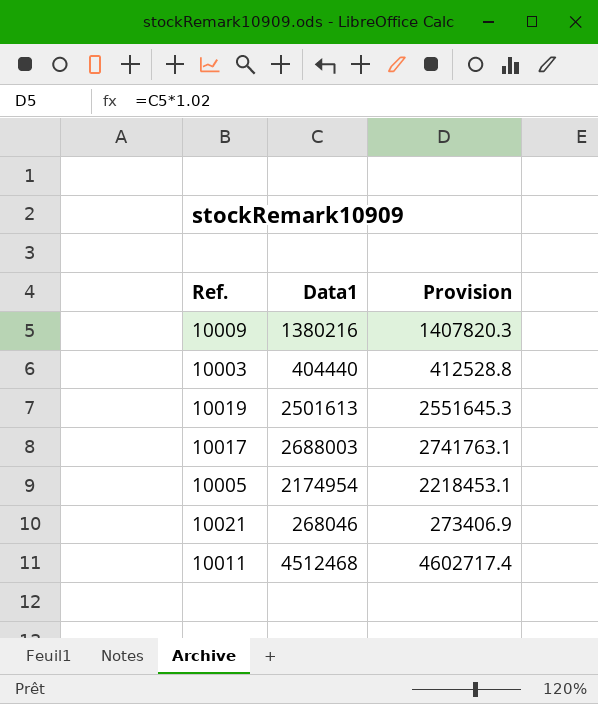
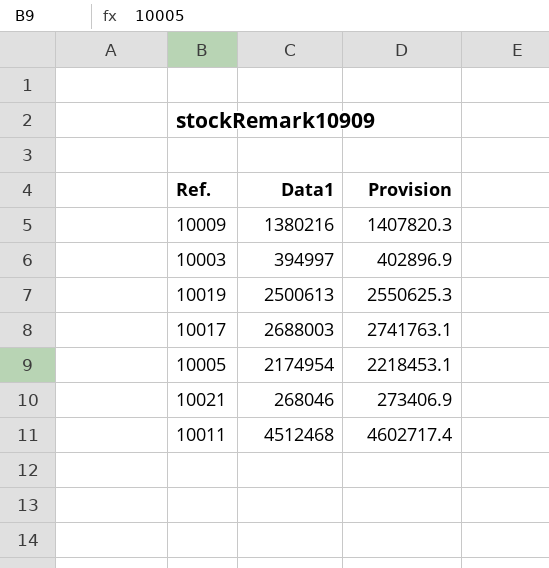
10003 | Data1: 404440 -> 394997
10003 | Provision: 412528.8 -> 402896.9
10019 | Data1: 2501613 -> 2500613
10019 | Provision: 2551645.3 -> 2550625.3

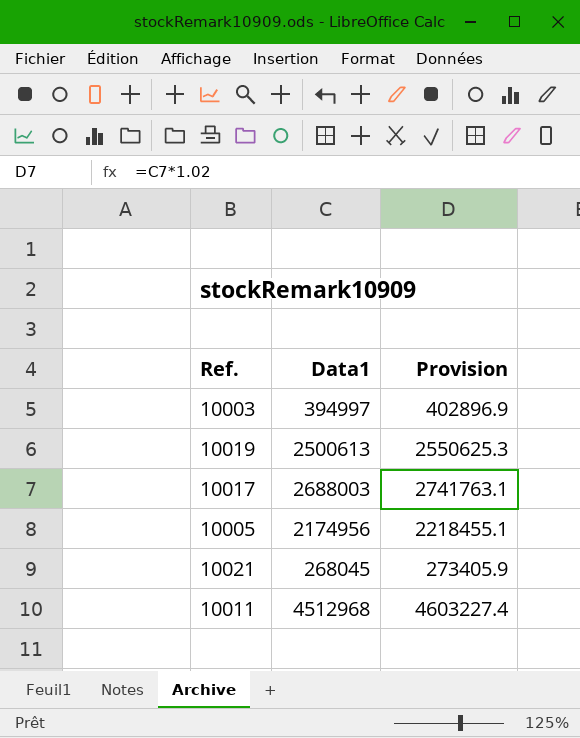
row 10009: 1380216 | 1407820.3 -> none
10005 | Data1: 2174954 -> 2174956
10005 | Provision: 2218453.1 -> 2218455.1
10021 | Data1: 268046 -> 268045
10021 | Provision: 273406.9 -> 273405.9
10011 | Data1: 4512468 -> 4512968
10011 | Provision: 4602717.4 -> 4603227.4

